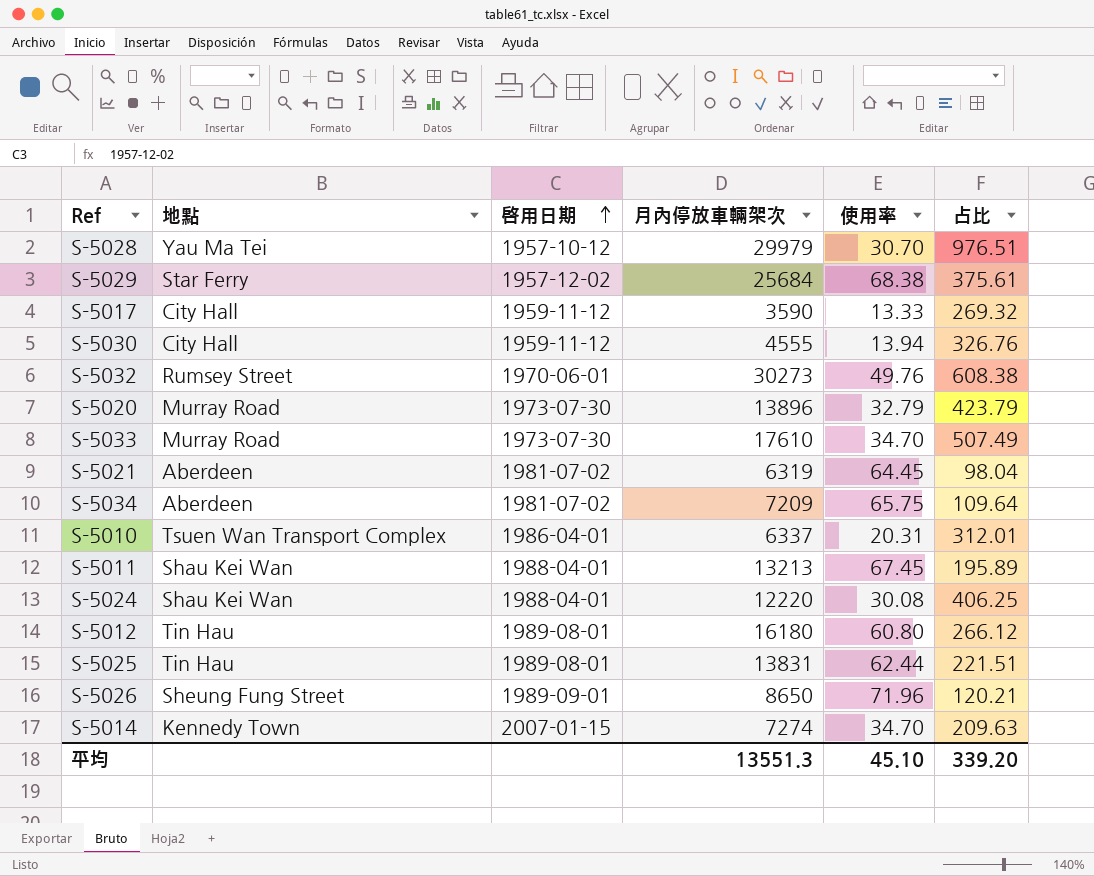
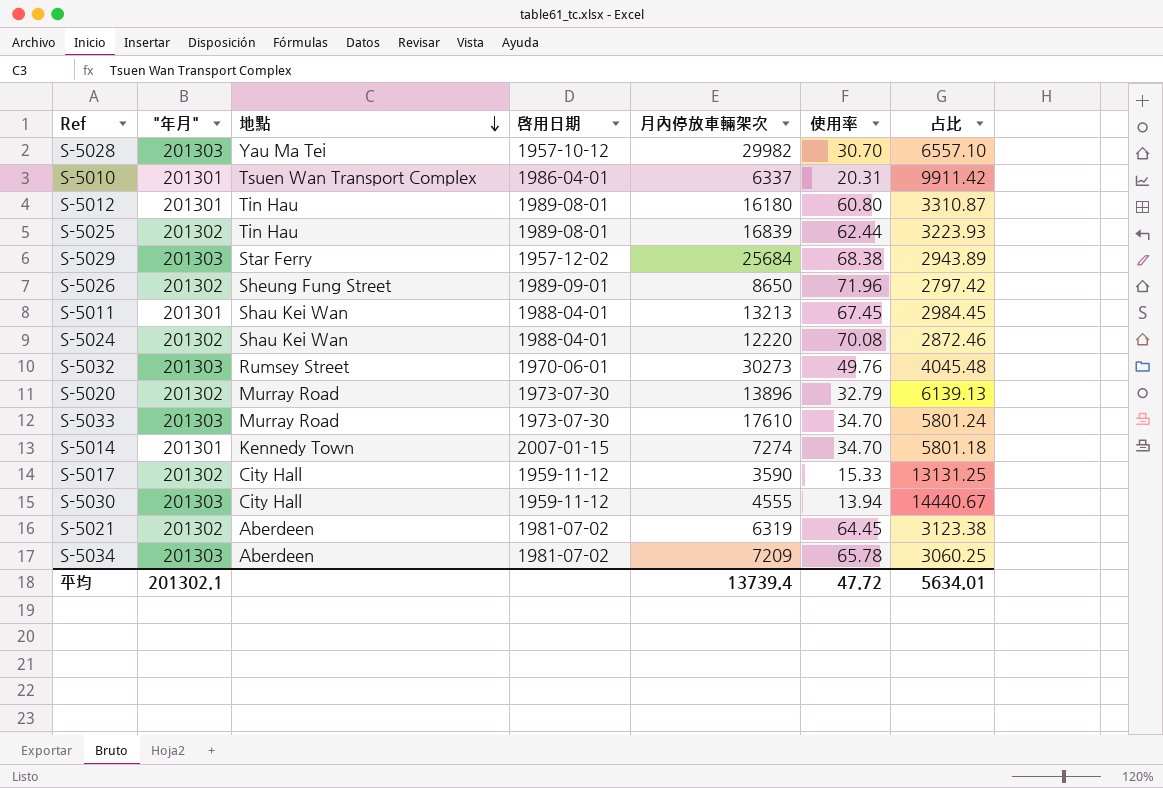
row order: 啓用日期 ascending -> 地點 descending
column "年月" | position: none -> 2
column 占比 | formula: [月內停放車輛架次] / [使用率] -> ["年月"] / [使用率]
S-5028 | 月內停放車輛架次: 29979 -> 29982
S-5025 | 月內停放車輛架次: 13831 -> 16839
S-5024 | 使用率: 30.08 -> 70.08
S-5017 | 使用率: 13.33 -> 15.33
S-5034 | 使用率: 65.75 -> 65.78
平均 | 月內停放車輛架次: 13551.3 -> 13739.4
平均 | 使用率: 45.10 -> 47.72
平均 | 占比: 339.20 -> 5634.01

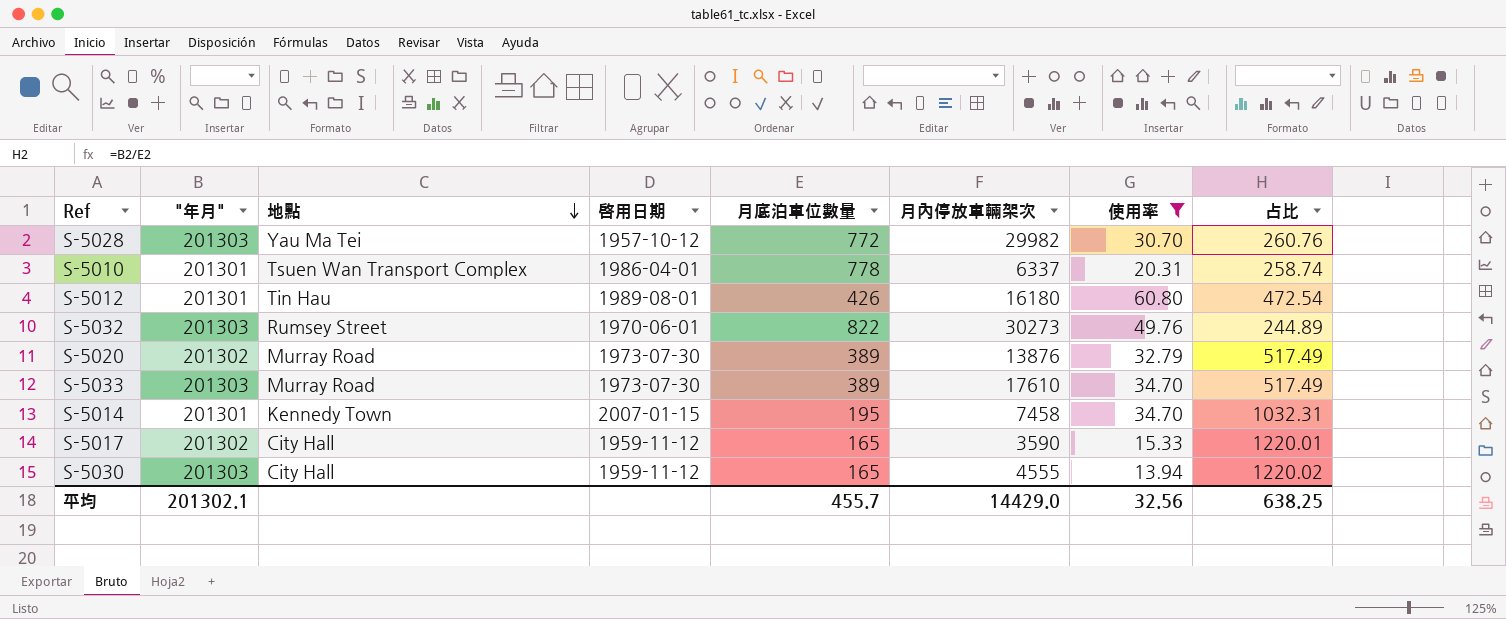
filter: none -> 使用率 <= 60.80
column 月底泊車位數量 | position: none -> 5
column 占比 | formula: ["年月"] / [使用率] -> ["年月"] / [月底泊車位數量]
S-5020 | 月內停放車輛架次: 13896 -> 13876
S-5014 | 月內停放車輛架次: 7274 -> 7458
平均 | 月內停放車輛架次: 13739.4 -> 14429.0
平均 | 使用率: 47.72 -> 32.56
平均 | 占比: 5634.01 -> 638.25

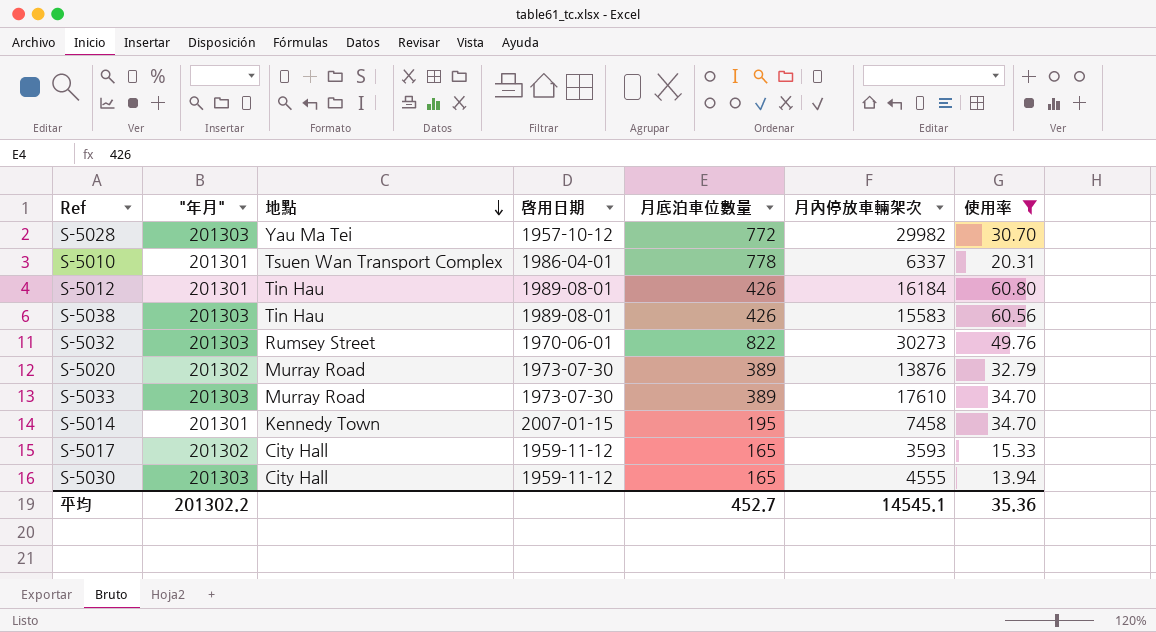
column 占比 | formula: ["年月"] / [月底泊車位數量] -> none
S-5012 | 月內停放車輛架次: 16180 -> 16184
row S-5038: none -> 201303 | Tin Hau | 1989-08-01 | 426 | 15583 | 60.56
S-5017 | 月內停放車輛架次: 3590 -> 3593
平均 | "年月": 201302.1 -> 201302.2
平均 | 月底泊車位數量: 455.7 -> 452.7
平均 | 月內停放車輛架次: 14429.0 -> 14545.1
平均 | 使用率: 32.56 -> 35.36

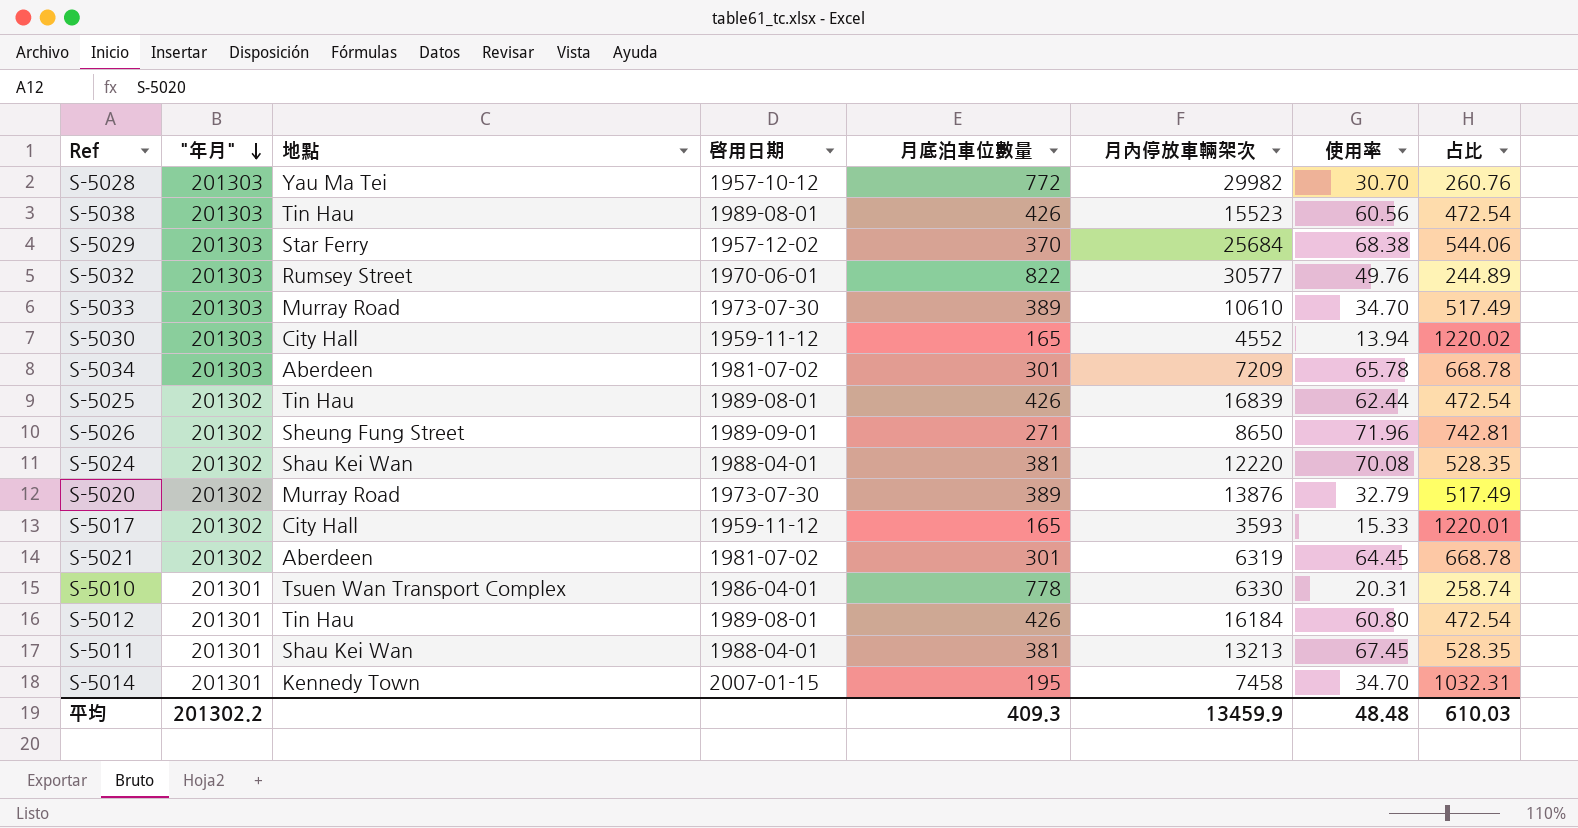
filter: 使用率 <= 60.80 -> none
row order: 地點 descending -> "年月" descending
column 占比 | formula: none -> ["年月"] / [月底泊車位數量]
S-5038 | 月內停放車輛架次: 15583 -> 15523
S-5032 | 月內停放車輛架次: 30273 -> 30577
S-5033 | 月內停放車輛架次: 17610 -> 10610
S-5030 | 月內停放車輛架次: 4555 -> 4552
S-5010 | 月內停放車輛架次: 6337 -> 6330
平均 | 月底泊車位數量: 452.7 -> 409.3
平均 | 月內停放車輛架次: 14545.1 -> 13459.9
平均 | 使用率: 35.36 -> 48.48

